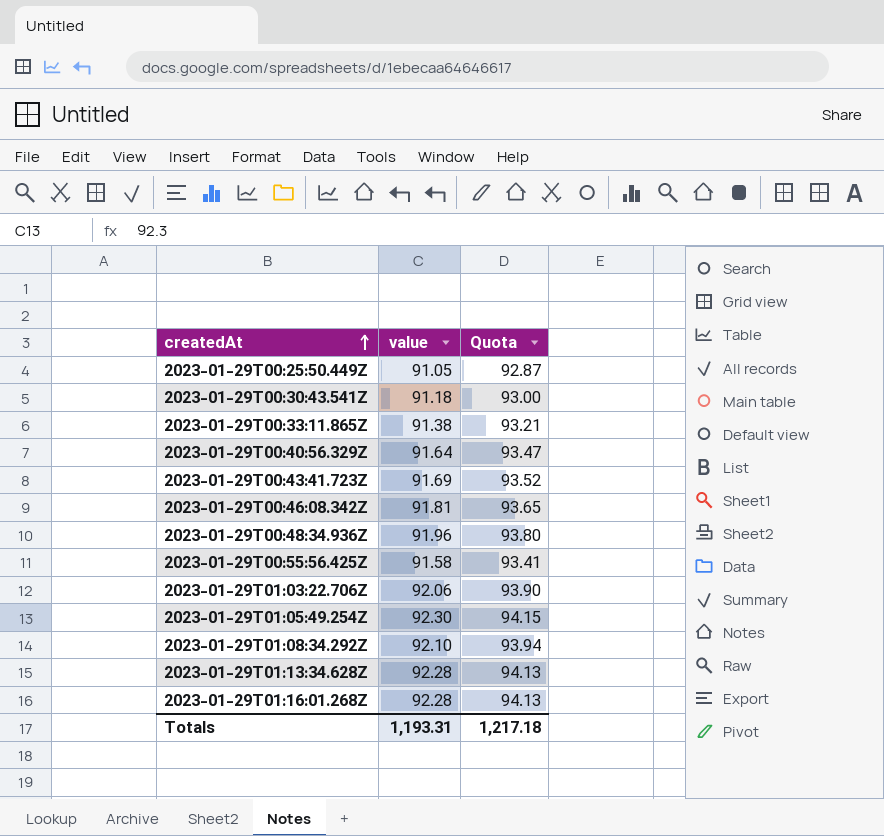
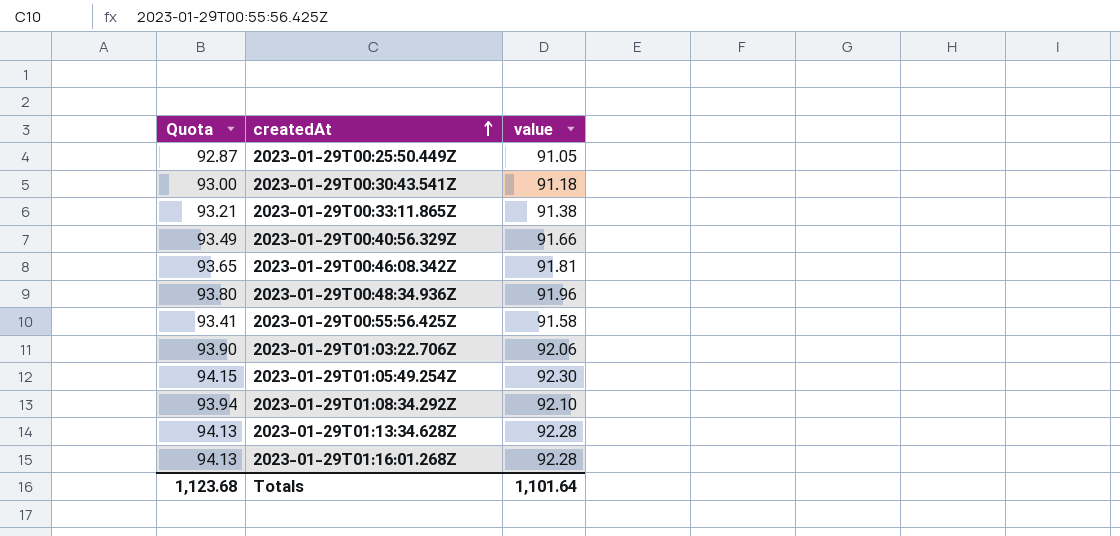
column Quota | position: 3 -> 1
row 2023-01-29T00:43:41.723Z: 91.69 | 93.52 -> none
2023-01-29T00:40:56.329Z | Quota: 93.47 -> 93.49
2023-01-29T00:40:56.329Z | value: 91.64 -> 91.66
Totals | Quota: 1,217.18 -> 1,123.68
Totals | value: 1,193.31 -> 1,101.64

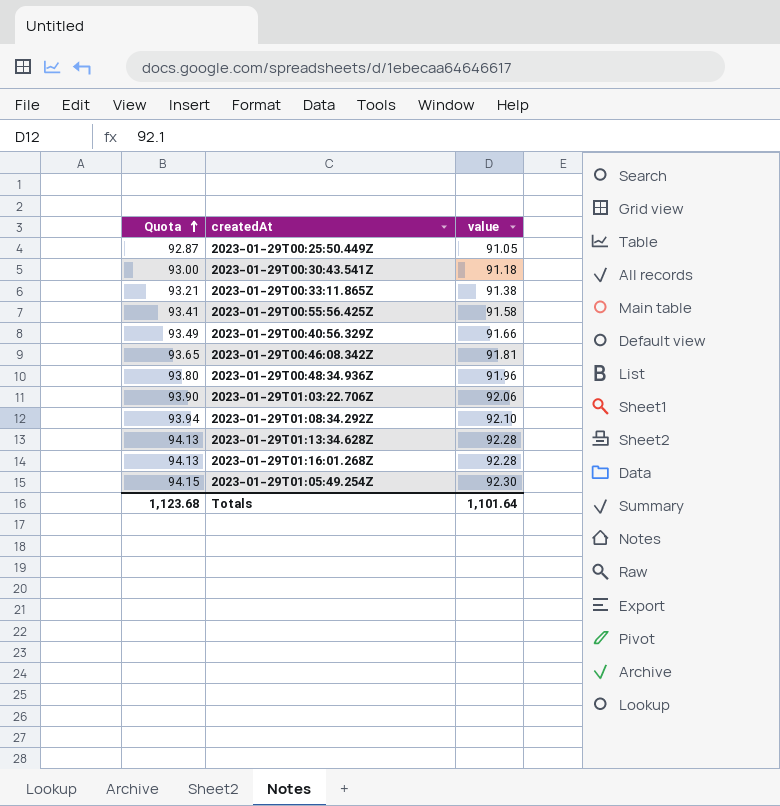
row order: createdAt ascending -> Quota ascending

